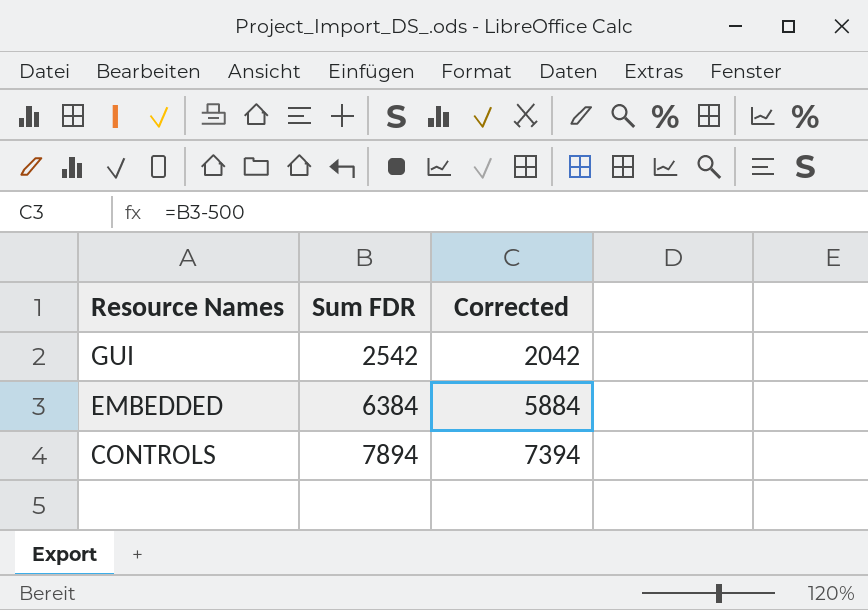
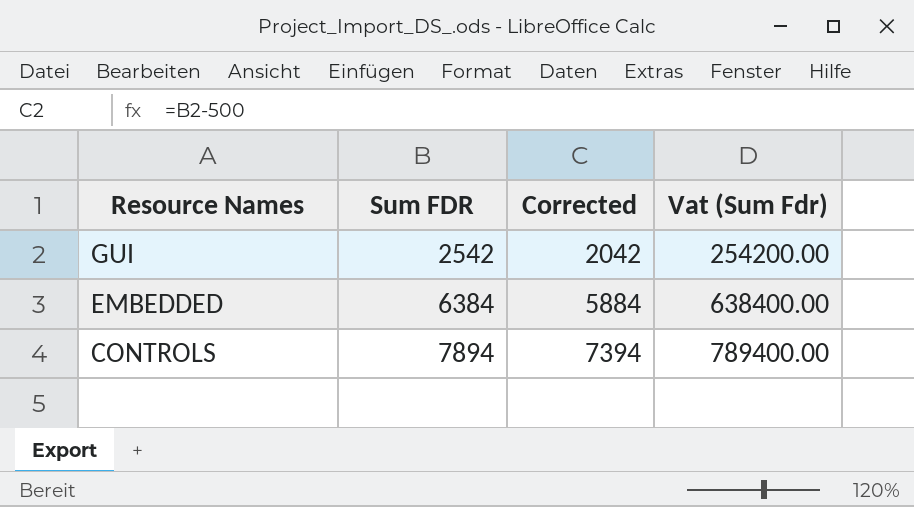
column Vat (Sum Fdr) | formula: none -> [Sum FDR] * 100

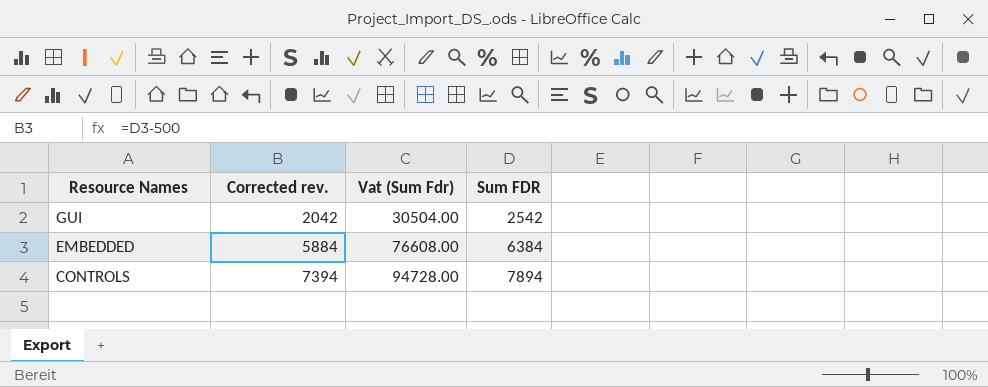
column name: Corrected -> Corrected rev.
column Vat (Sum Fdr) | formula: [Sum FDR] * 100 -> [Sum FDR] * 12
column Sum FDR | position: 2 -> 4

